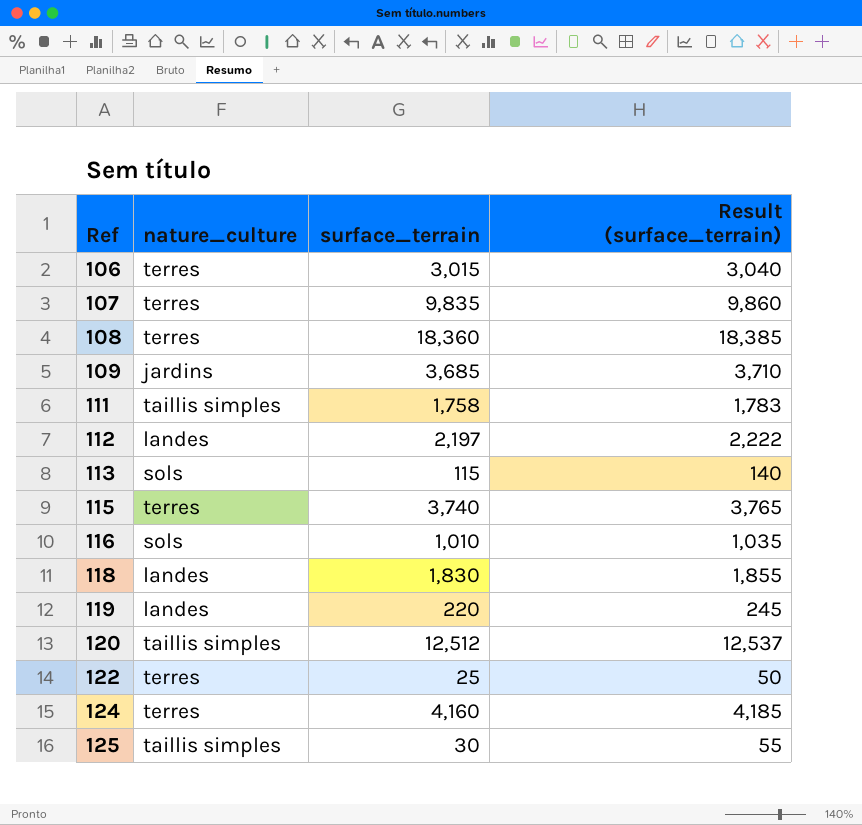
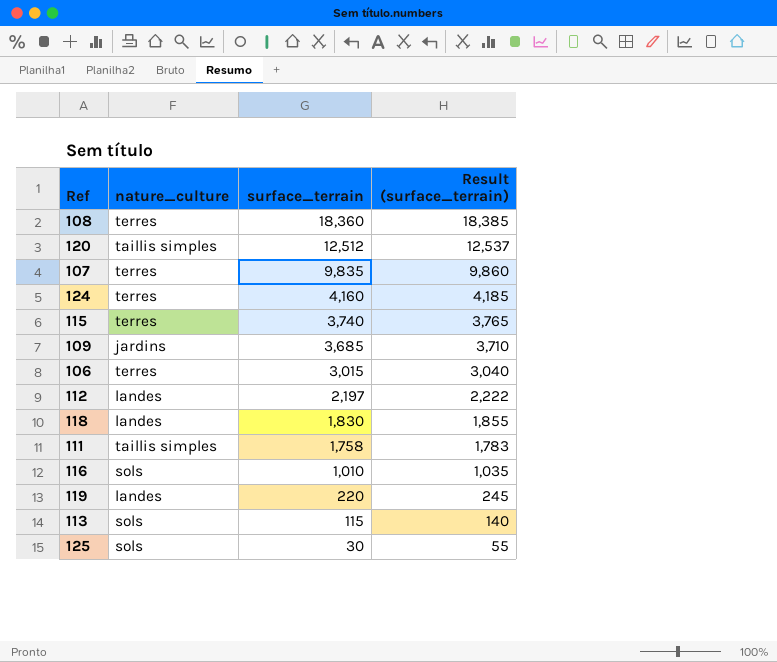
row order: Ref ascending -> surface_terrain descending
row 122: terres | 25 | 50 -> none
125 | nature_culture: taillis simples -> sols

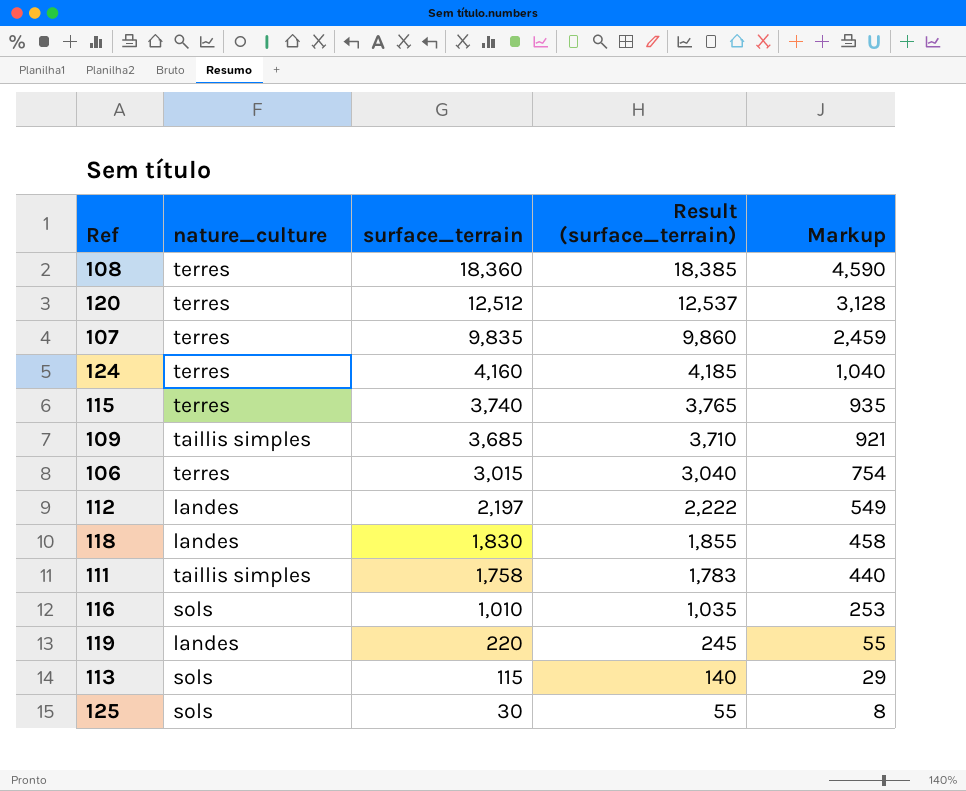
column Markup | formula: none -> [surface_terrain] * 0.25
120 | nature_culture: taillis simples -> terres
109 | nature_culture: jardins -> taillis simples

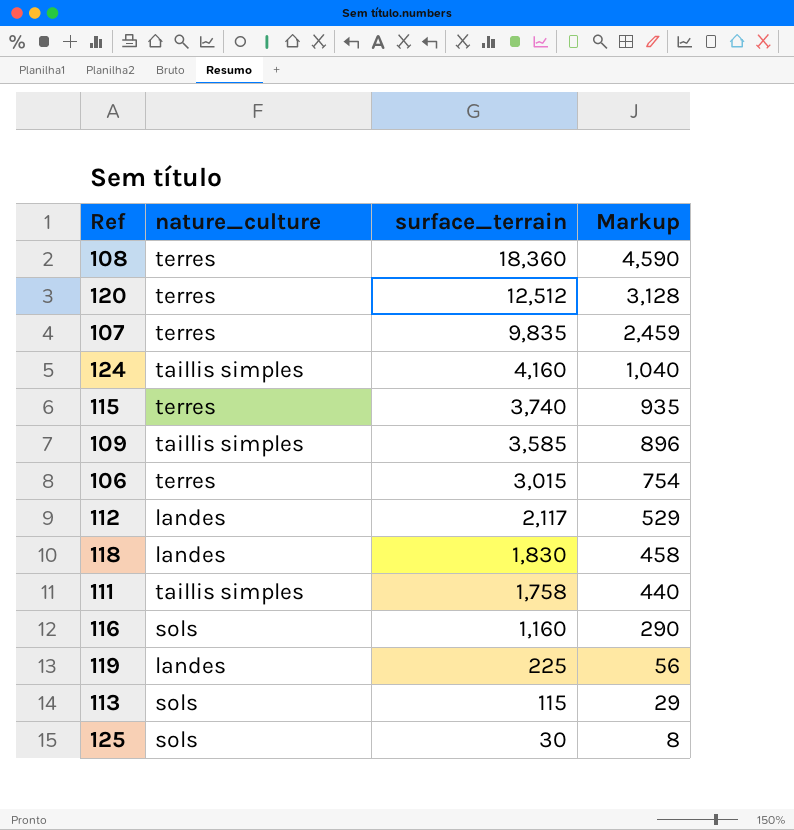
column Result (surface_terrain) | formula: [surface_terrain] + 25 -> none
124 | nature_culture: terres -> taillis simples
109 | surface_terrain: 3,685 -> 3,585
109 | Markup: 921 -> 896
112 | surface_terrain: 2,197 -> 2,117
112 | Markup: 549 -> 529
116 | surface_terrain: 1,010 -> 1,160
116 | Markup: 253 -> 290
119 | surface_terrain: 220 -> 225
119 | Markup: 55 -> 56

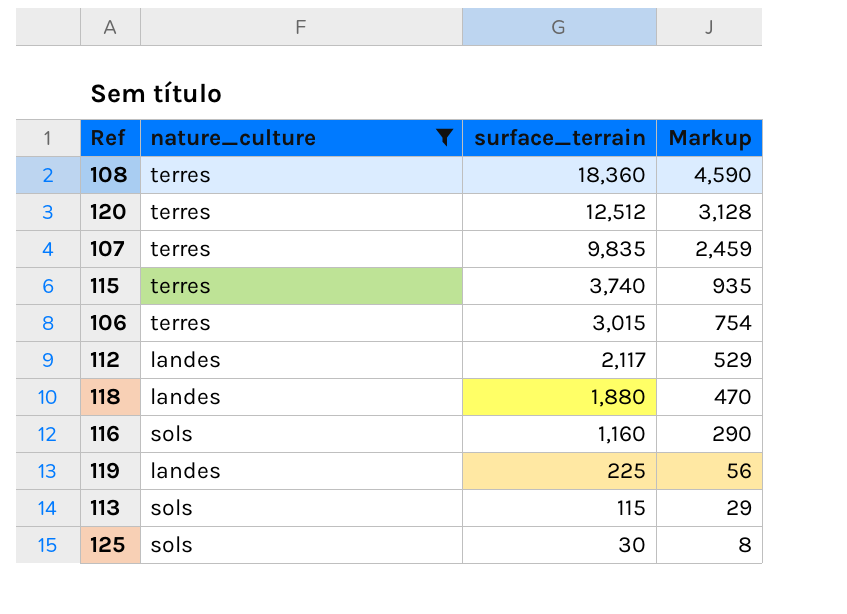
filter: none -> nature_culture != taillis simples
118 | surface_terrain: 1,830 -> 1,880
118 | Markup: 458 -> 470

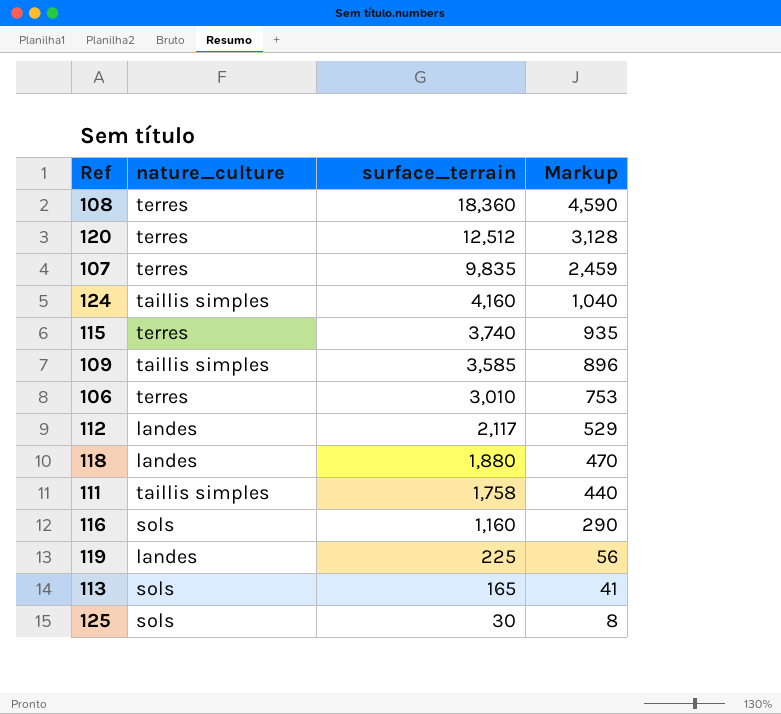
filter: nature_culture != taillis simples -> none
106 | surface_terrain: 3,015 -> 3,010
106 | Markup: 754 -> 753
113 | surface_terrain: 115 -> 165
113 | Markup: 29 -> 41

